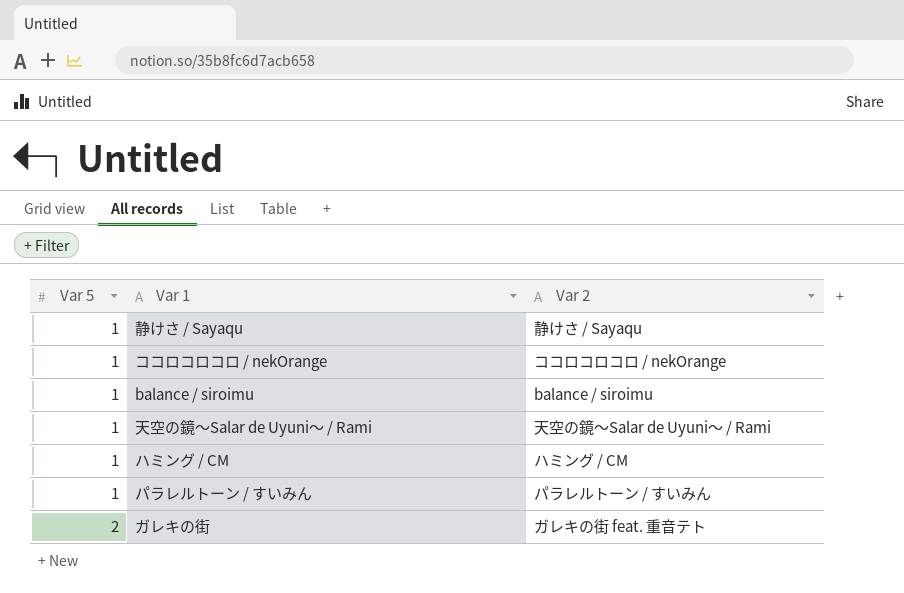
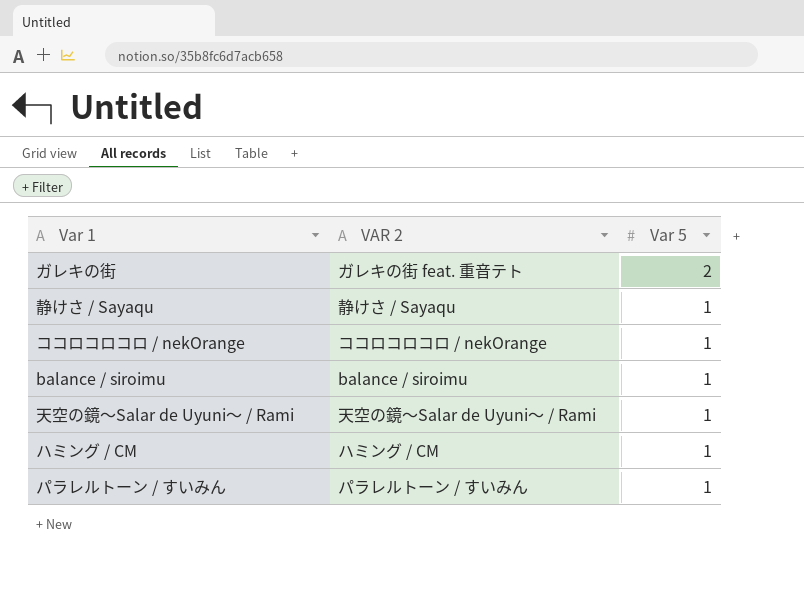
row order: Var 5 ascending -> Var 5 descending
column name: Var 2 -> VAR 2
column Var 5 | position: 1 -> 3

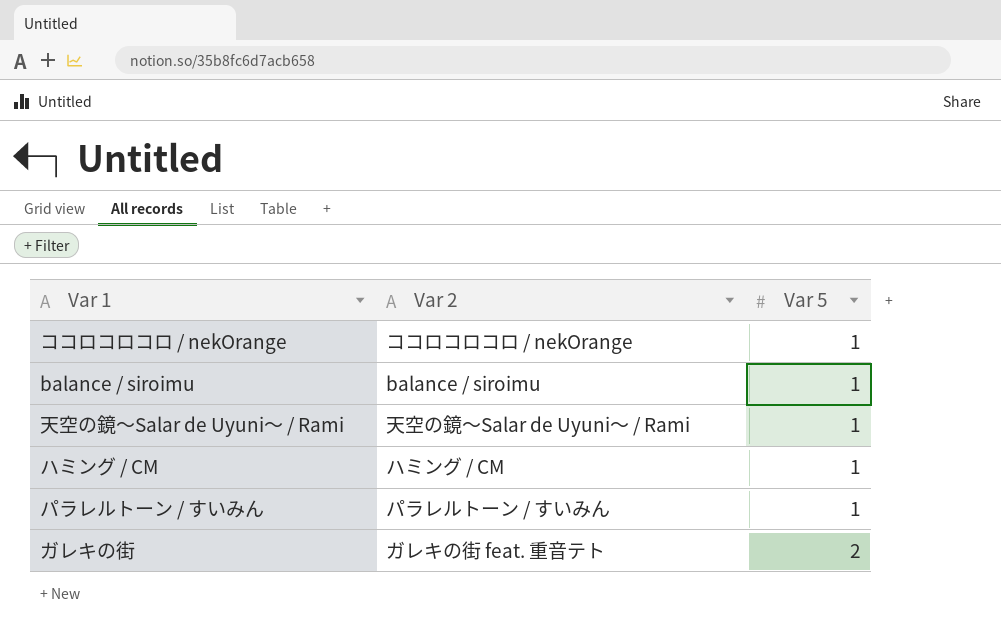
row order: Var 5 descending -> Var 5 ascending
column name: VAR 2 -> Var 2
row 静けさ / Sayaqu: 静けさ / Sayaqu | 1 -> none

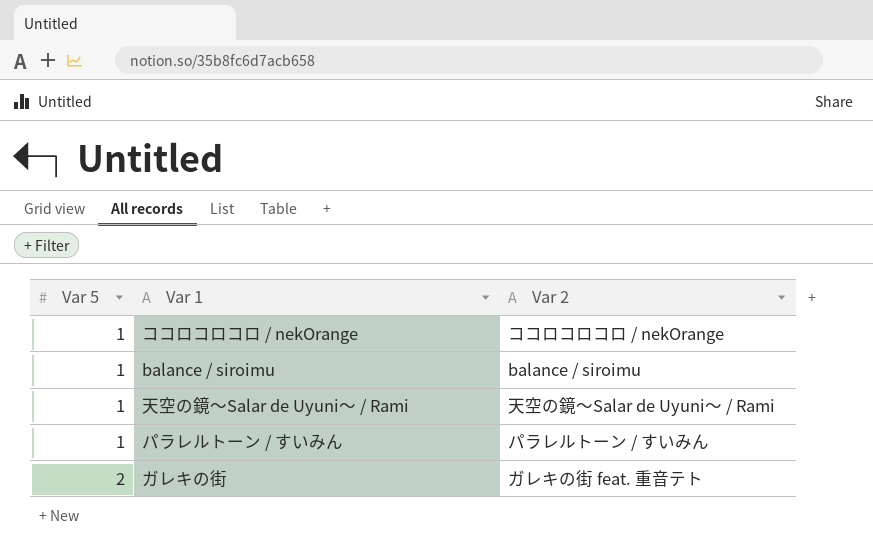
column Var 5 | position: 3 -> 1
row ハミング / CM: ハミング / CM | 1 -> none

